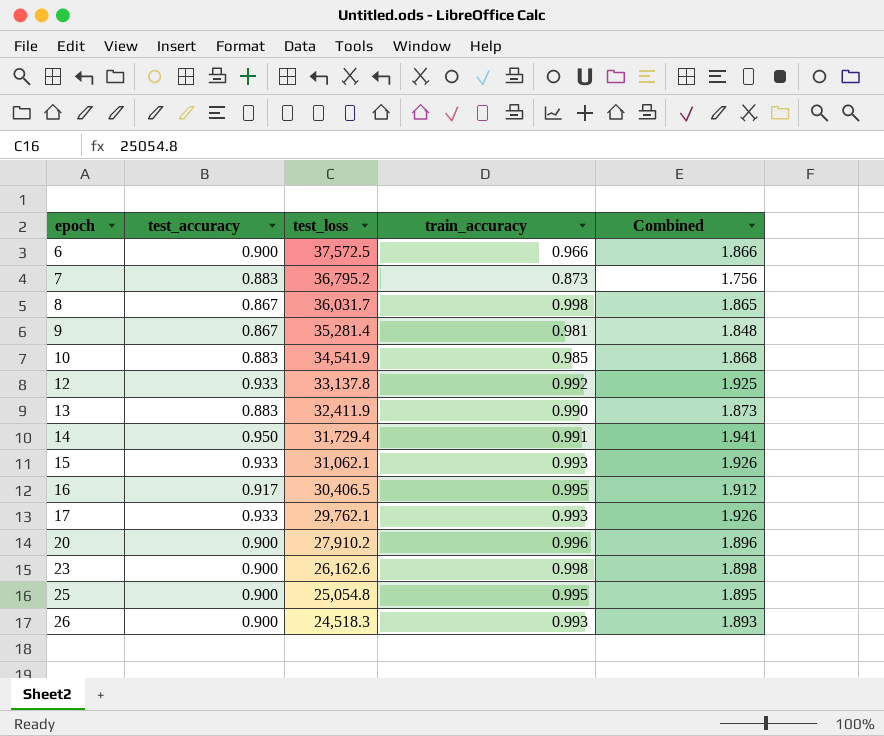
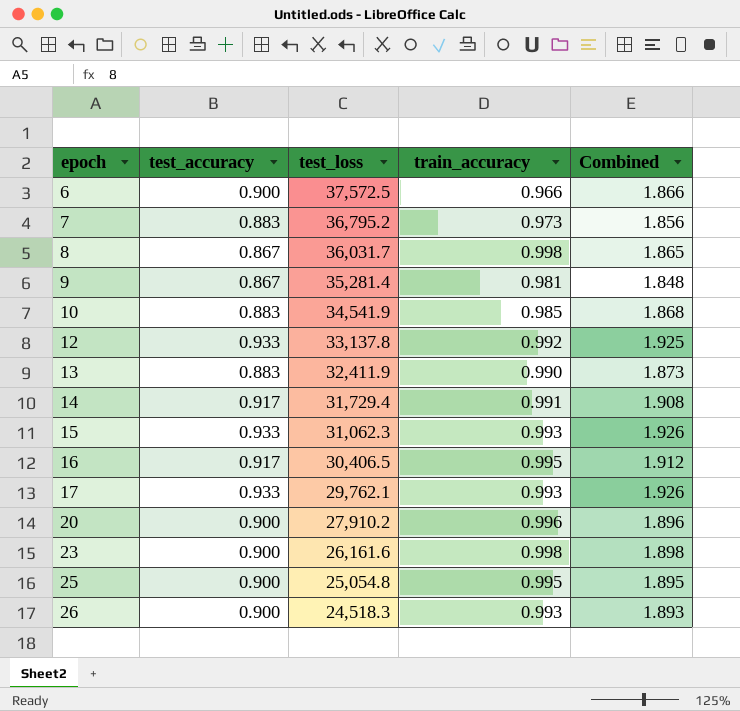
7 | train_accuracy: 0.873 -> 0.973
7 | Combined: 1.756 -> 1.856
14 | test_accuracy: 0.950 -> 0.917
14 | Combined: 1.941 -> 1.908
15 | test_loss: 31,062.1 -> 31,062.3
23 | test_loss: 26,162.6 -> 26,161.6

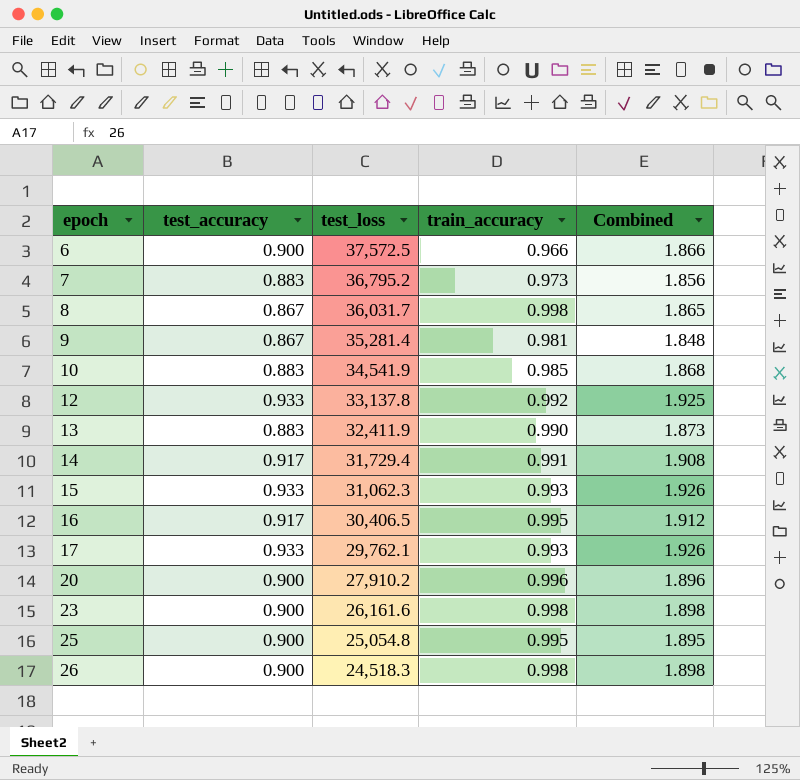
26 | train_accuracy: 0.993 -> 0.998
26 | Combined: 1.893 -> 1.898

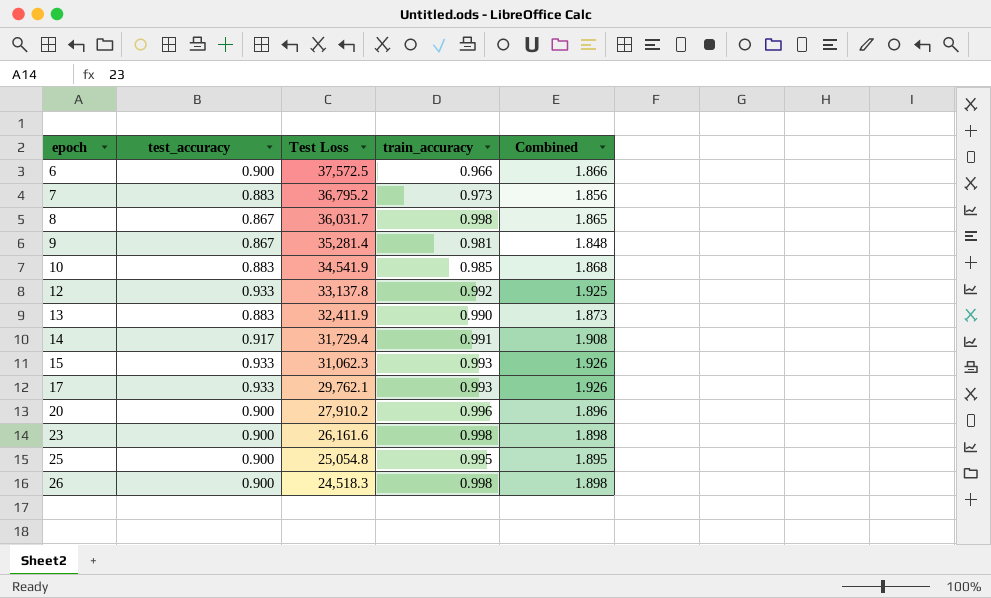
column name: test_loss -> Test Loss
row 16: 0.917 | 30,406.5 | 0.995 | 1.912 -> none

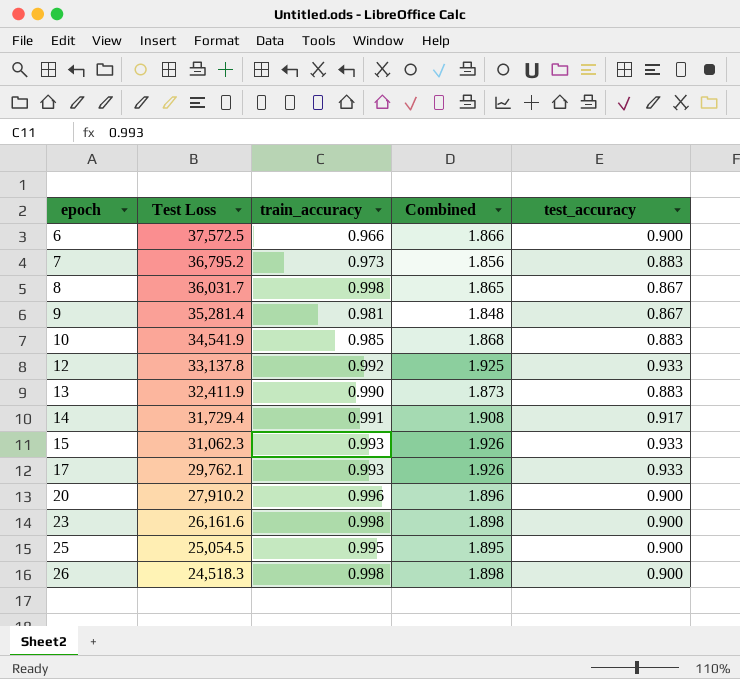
column test_accuracy | position: 2 -> 5
25 | Test Loss: 25,054.8 -> 25,054.5

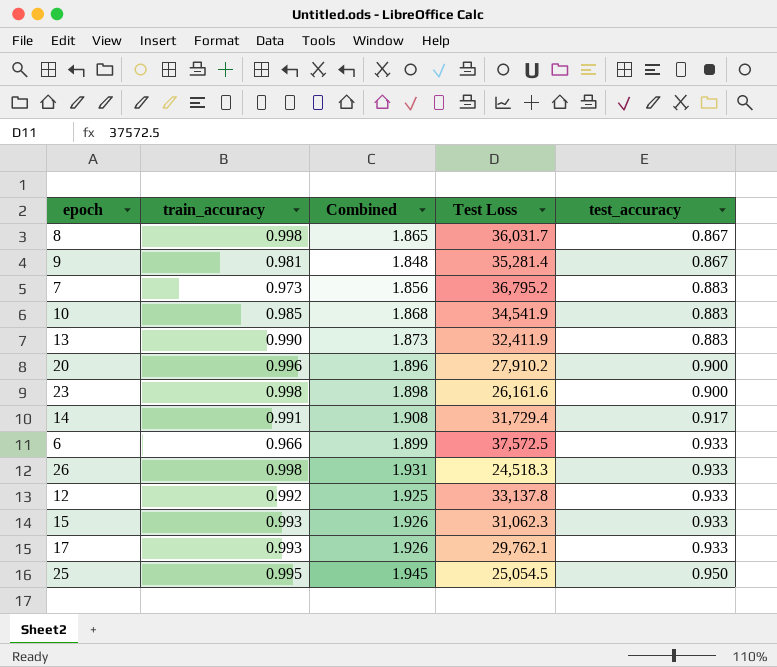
row order: epoch ascending -> test_accuracy ascending
column Test Loss | position: 2 -> 4
6 | Combined: 1.866 -> 1.899
6 | test_accuracy: 0.900 -> 0.933
26 | Combined: 1.898 -> 1.931
26 | test_accuracy: 0.900 -> 0.933
25 | Combined: 1.895 -> 1.945
25 | test_accuracy: 0.900 -> 0.950

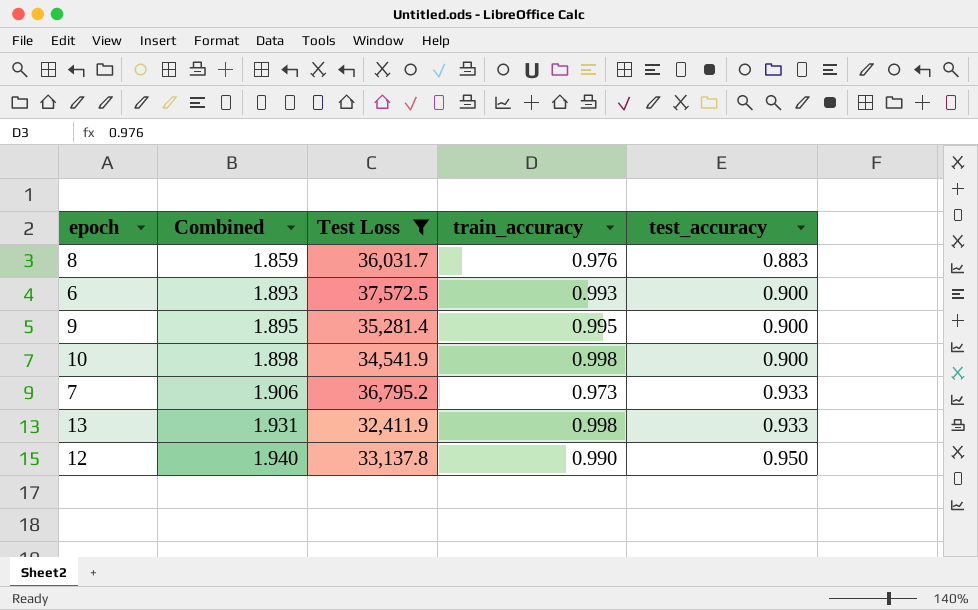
filter: none -> Test Loss >= 32,411.9
row order: test_accuracy ascending -> Combined ascending
column train_accuracy | position: 2 -> 4
8 | Combined: 1.865 -> 1.859
8 | train_accuracy: 0.998 -> 0.976
8 | test_accuracy: 0.867 -> 0.883
6 | Combined: 1.899 -> 1.893
6 | train_accuracy: 0.966 -> 0.993
6 | test_accuracy: 0.933 -> 0.900
9 | Combined: 1.848 -> 1.895
9 | train_accuracy: 0.981 -> 0.995
9 | test_accuracy: 0.867 -> 0.900
10 | Combined: 1.868 -> 1.898
10 | train_accuracy: 0.985 -> 0.998
10 | test_accuracy: 0.883 -> 0.900
7 | Combined: 1.856 -> 1.906
7 | test_accuracy: 0.883 -> 0.933
13 | Combined: 1.873 -> 1.931
13 | train_accuracy: 0.990 -> 0.998
13 | test_accuracy: 0.883 -> 0.933
12 | Combined: 1.925 -> 1.940
12 | train_accuracy: 0.992 -> 0.990
12 | test_accuracy: 0.933 -> 0.950

